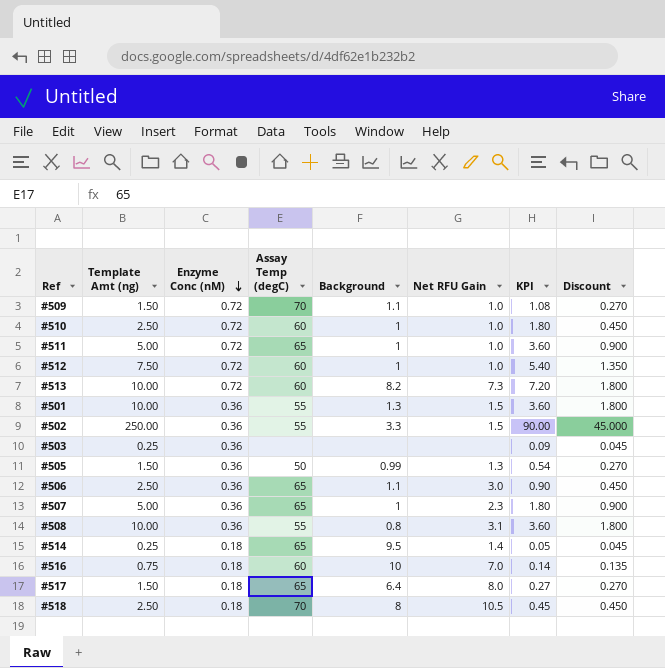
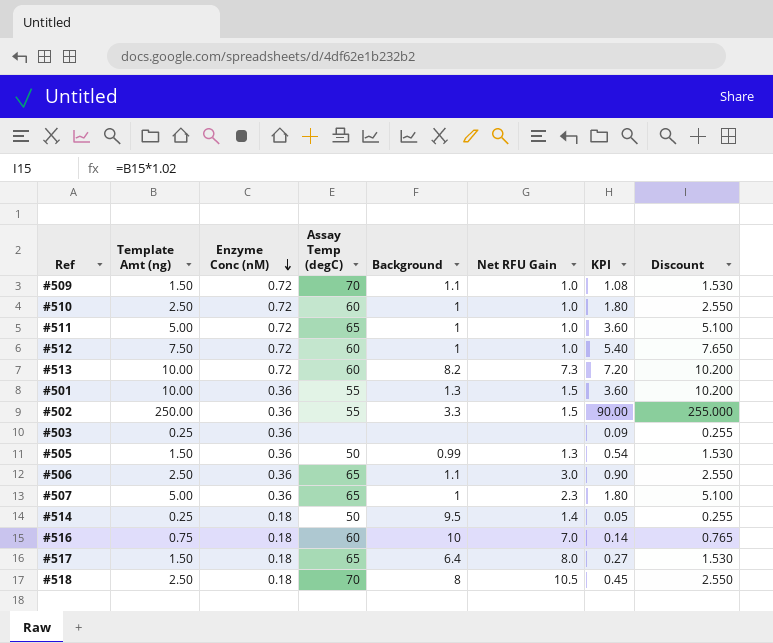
column Discount | formula: [Template Amt (ng)] * 0.18 -> [Template Amt (ng)] * 1.02
row #508: 10.00 | 0.36 | 55 | 0.8 | 3.1 | 3.60 | 1.800 -> none
#514 | Assay Temp (degC): 65 -> 50

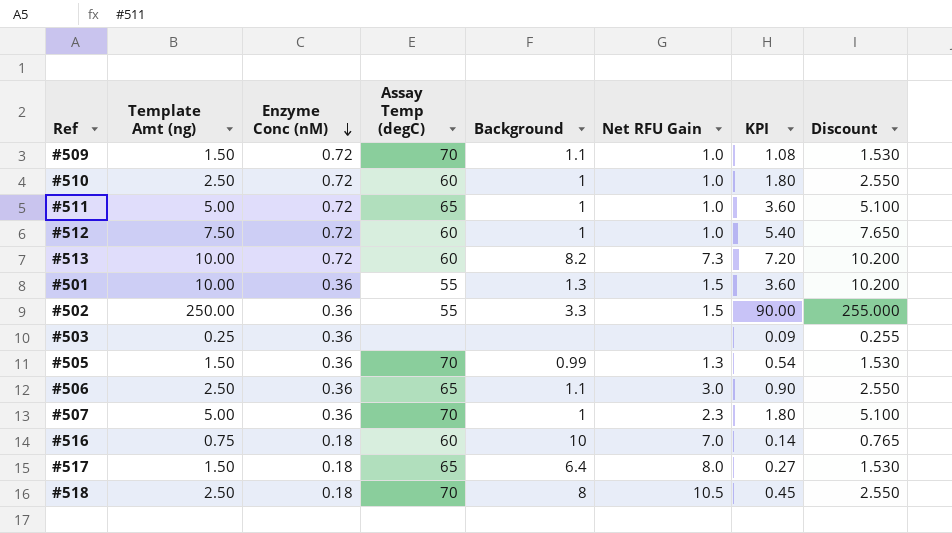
row #514: 0.25 | 0.18 | 50 | 9.5 | 1.4 | 0.05 | 0.255 -> none
#505 | Assay Temp (degC): 50 -> 70
#507 | Assay Temp (degC): 65 -> 70

